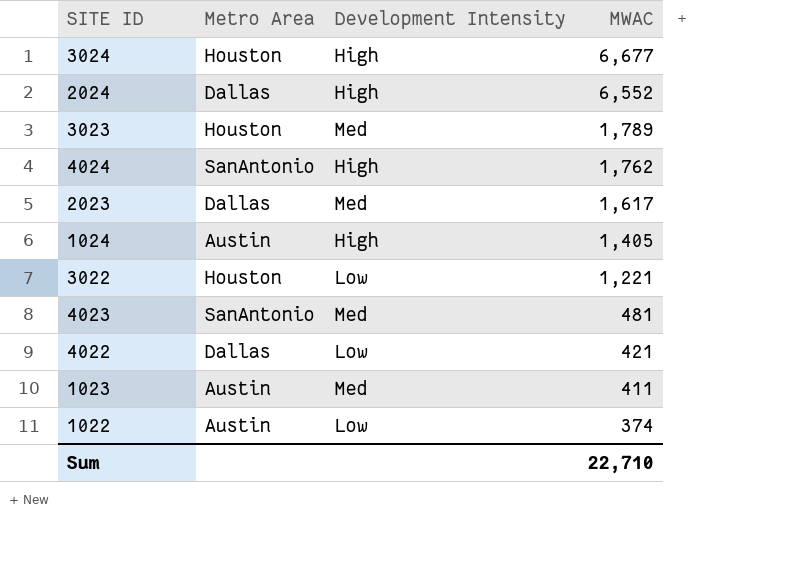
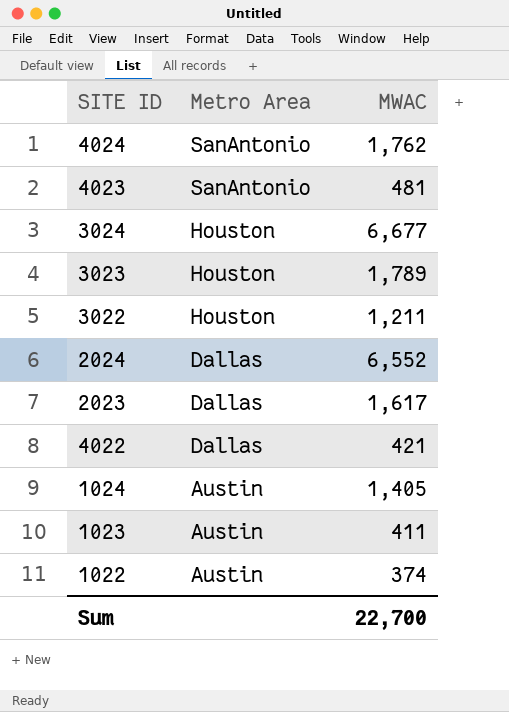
row order: MWAC descending -> Metro Area descending
column Development Intensity | position: 3 -> none
3022 | MWAC: 1,221 -> 1,211
Sum | MWAC: 22,710 -> 22,700

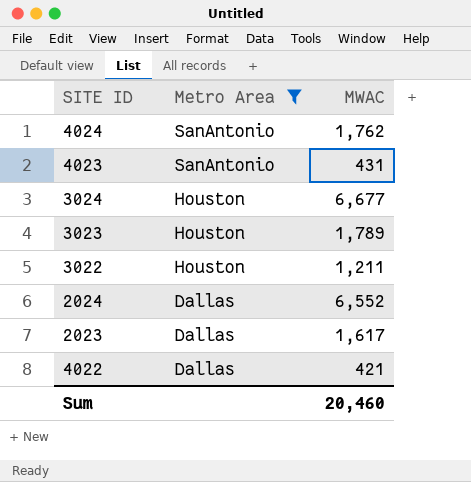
filter: none -> Metro Area != Austin
4023 | MWAC: 481 -> 431
Sum | MWAC: 22,700 -> 20,460

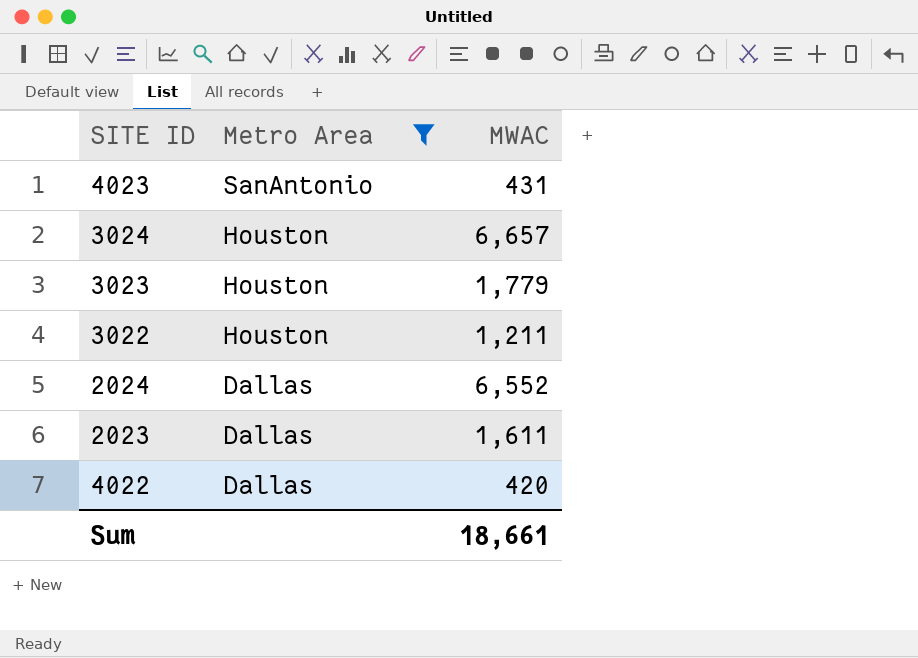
row 4024: SanAntonio | 1,762 -> none
3024 | MWAC: 6,677 -> 6,657
3023 | MWAC: 1,789 -> 1,779
2023 | MWAC: 1,617 -> 1,611
4022 | MWAC: 421 -> 420
Sum | MWAC: 20,460 -> 18,661

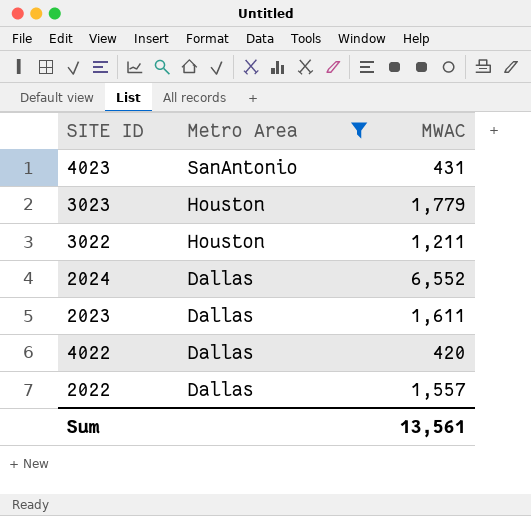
row 3024: Houston | 6,657 -> none
row 2022: none -> Dallas | 1,557
Sum | MWAC: 18,661 -> 13,561

